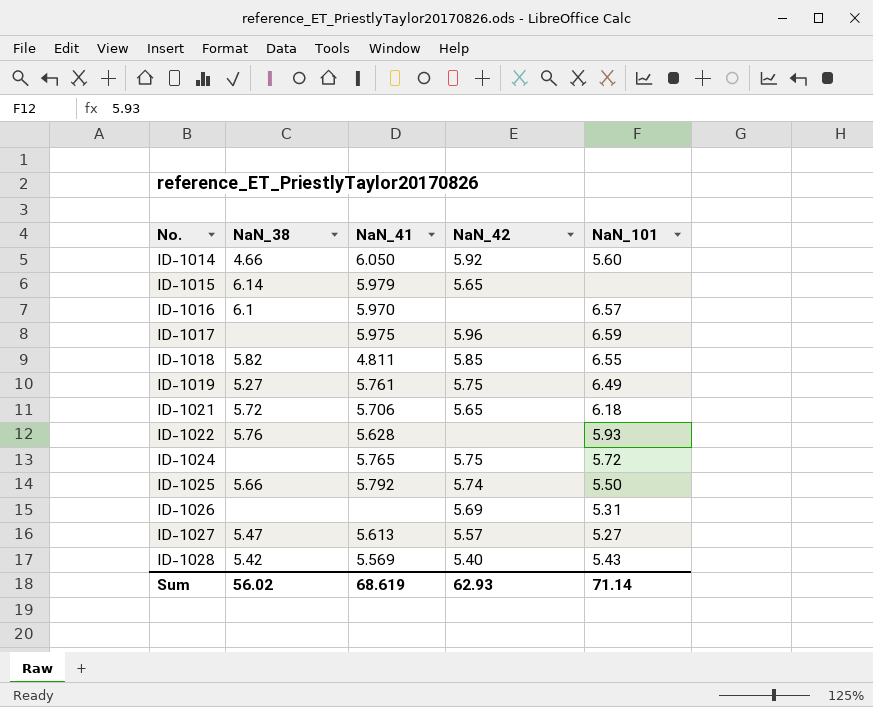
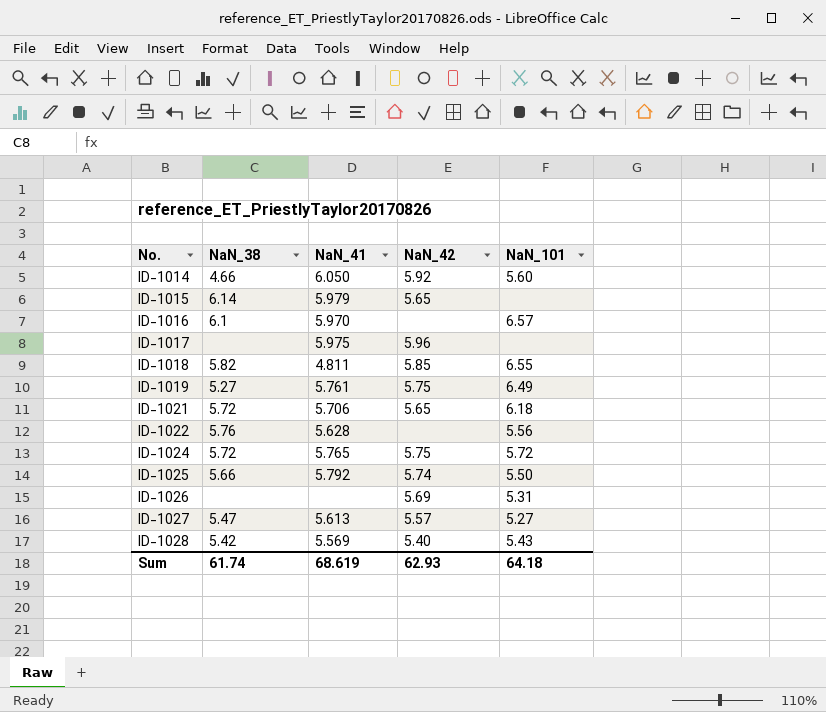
ID-1017 | NaN_101: 6.59 -> none
ID-1022 | NaN_101: 5.93 -> 5.56
ID-1024 | NaN_38: none -> 5.72
Sum | NaN_38: 56.02 -> 61.74
Sum | NaN_101: 71.14 -> 64.18

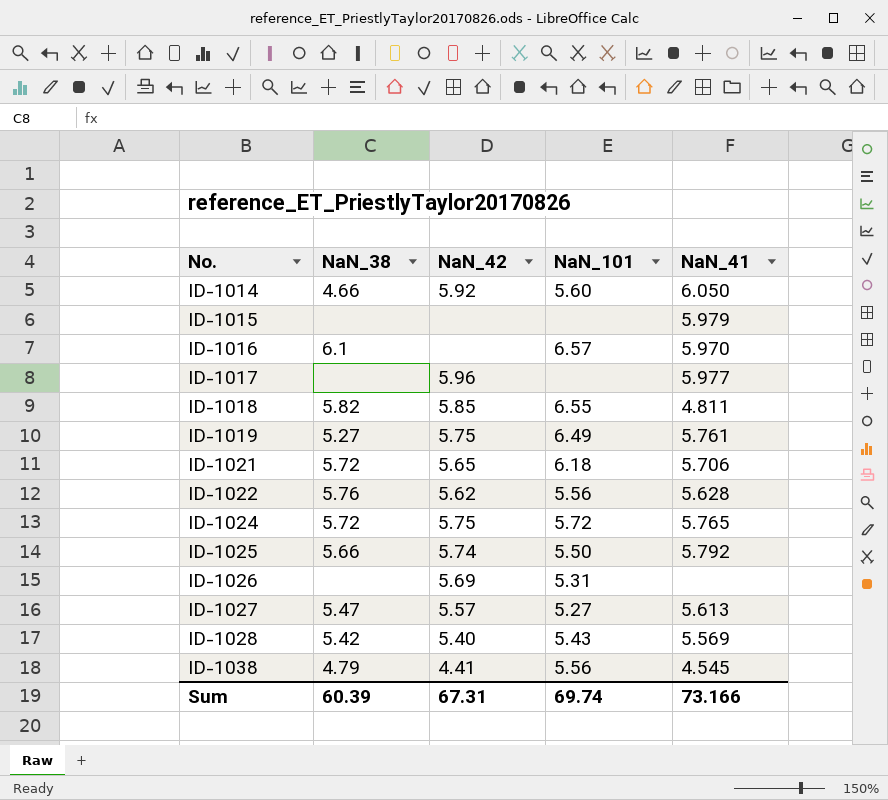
column NaN_41 | position: 3 -> 5
ID-1015 | NaN_38: 6.14 -> none
ID-1015 | NaN_42: 5.65 -> none
ID-1017 | NaN_41: 5.975 -> 5.977
ID-1022 | NaN_42: none -> 5.62
row ID-1038: none -> 4.79 | 4.41 | 5.56 | 4.545
Sum | NaN_38: 61.74 -> 60.39
Sum | NaN_42: 62.93 -> 67.31
Sum | NaN_101: 64.18 -> 69.74
Sum | NaN_41: 68.619 -> 73.166

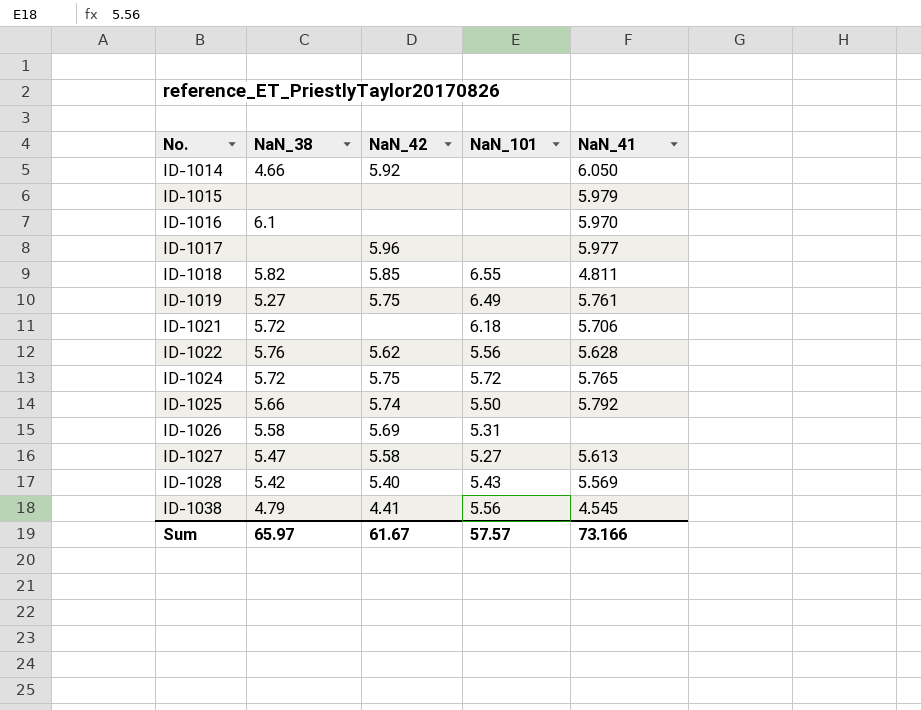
ID-1014 | NaN_101: 5.60 -> none
ID-1016 | NaN_101: 6.57 -> none
ID-1021 | NaN_42: 5.65 -> none
ID-1026 | NaN_38: none -> 5.58
ID-1027 | NaN_42: 5.57 -> 5.58
Sum | NaN_38: 60.39 -> 65.97
Sum | NaN_42: 67.31 -> 61.67
Sum | NaN_101: 69.74 -> 57.57

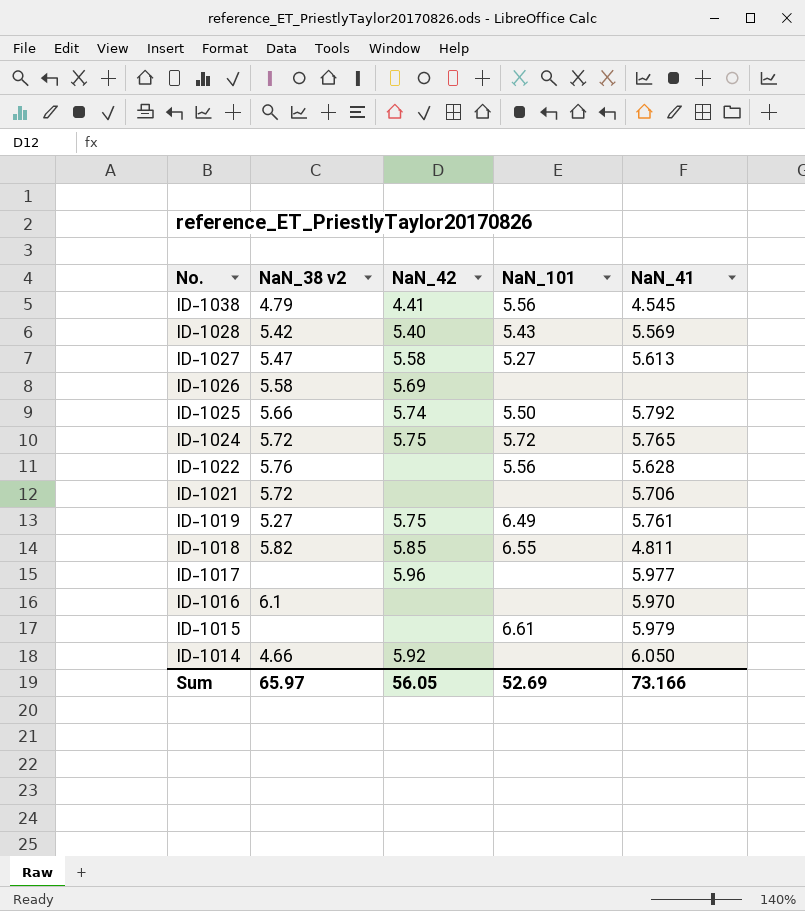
row order: No. ascending -> No. descending
column name: NaN_38 -> NaN_38 v2
ID-1026 | NaN_101: 5.31 -> none
ID-1022 | NaN_42: 5.62 -> none
ID-1021 | NaN_101: 6.18 -> none
ID-1015 | NaN_101: none -> 6.61
Sum | NaN_42: 61.67 -> 56.05
Sum | NaN_101: 57.57 -> 52.69

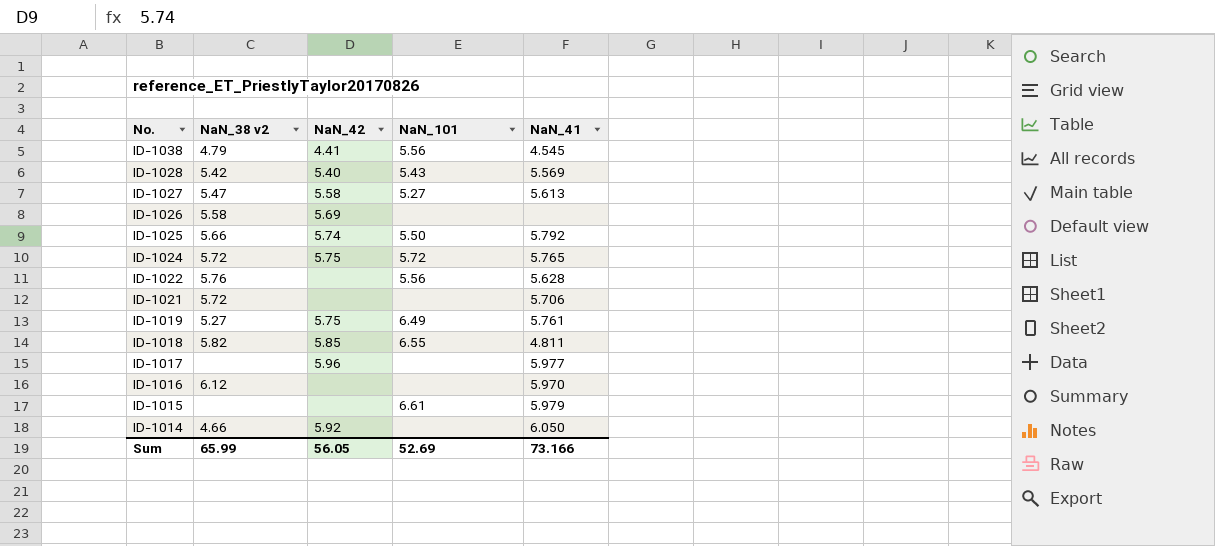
ID-1016 | NaN_38 v2: 6.1 -> 6.12
Sum | NaN_38 v2: 65.97 -> 65.99

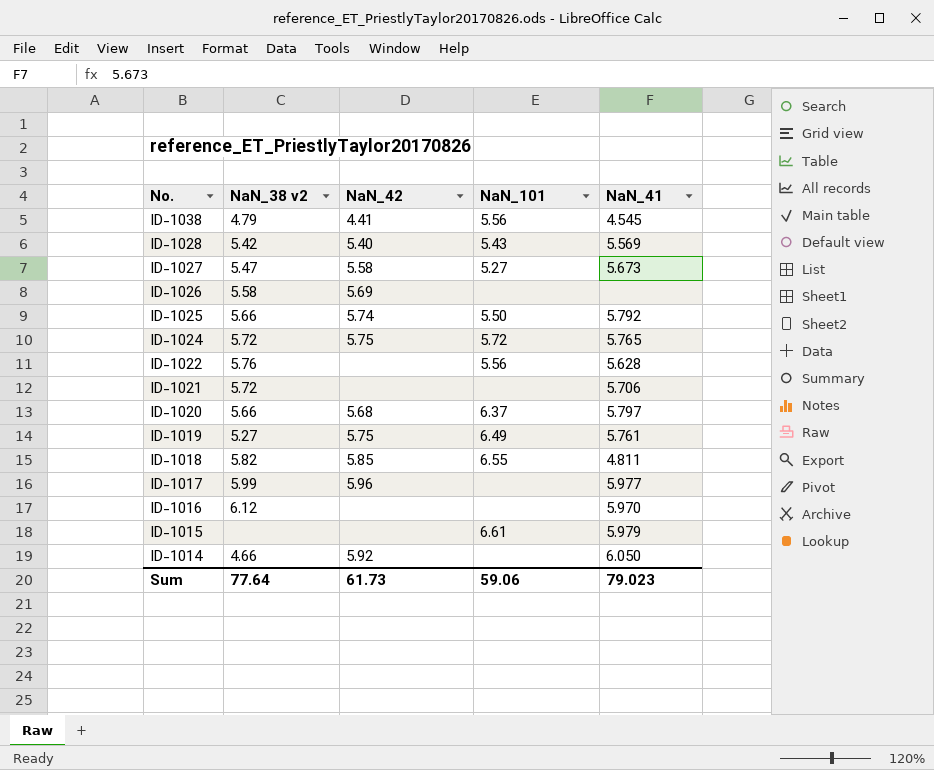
ID-1027 | NaN_41: 5.613 -> 5.673
row ID-1020: none -> 5.66 | 5.68 | 6.37 | 5.797
ID-1017 | NaN_38 v2: none -> 5.99
Sum | NaN_38 v2: 65.99 -> 77.64
Sum | NaN_42: 56.05 -> 61.73
Sum | NaN_101: 52.69 -> 59.06
Sum | NaN_41: 73.166 -> 79.023

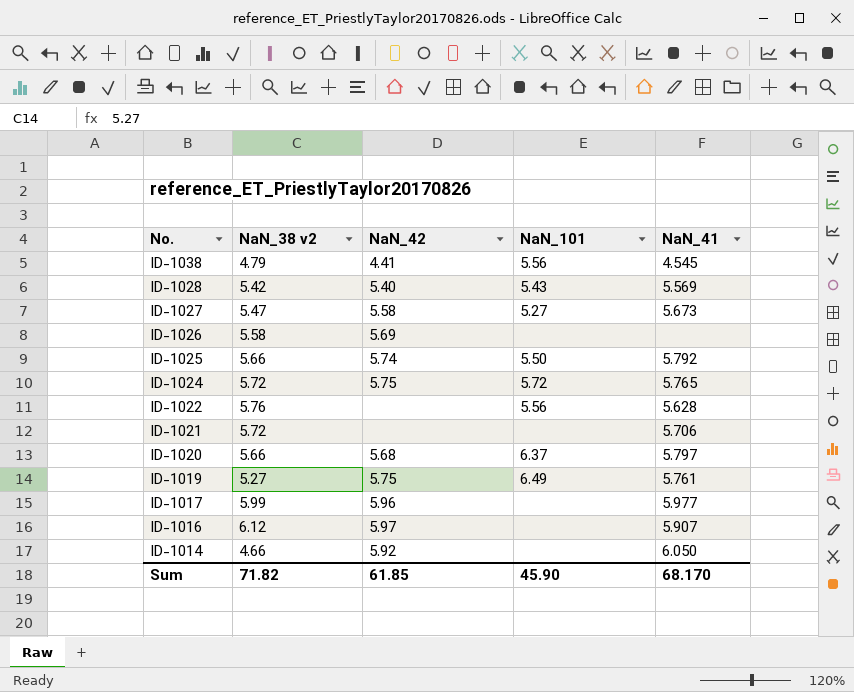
row ID-1018: 5.82 | 5.85 | 6.55 | 4.811 -> none
row ID-1015: none | none | 6.61 | 5.979 -> none
ID-1016 | NaN_42: none -> 5.97
ID-1016 | NaN_41: 5.970 -> 5.907
Sum | NaN_38 v2: 77.64 -> 71.82
Sum | NaN_42: 61.73 -> 61.85
Sum | NaN_101: 59.06 -> 45.90
Sum | NaN_41: 79.023 -> 68.170

